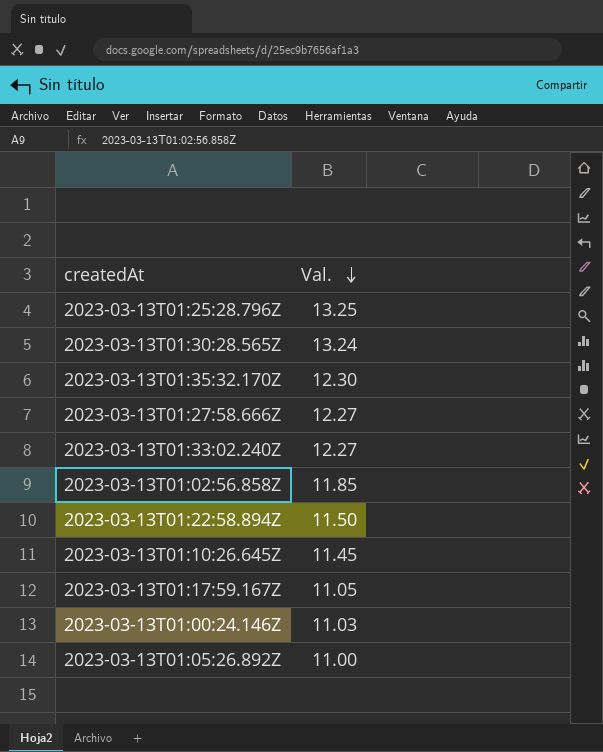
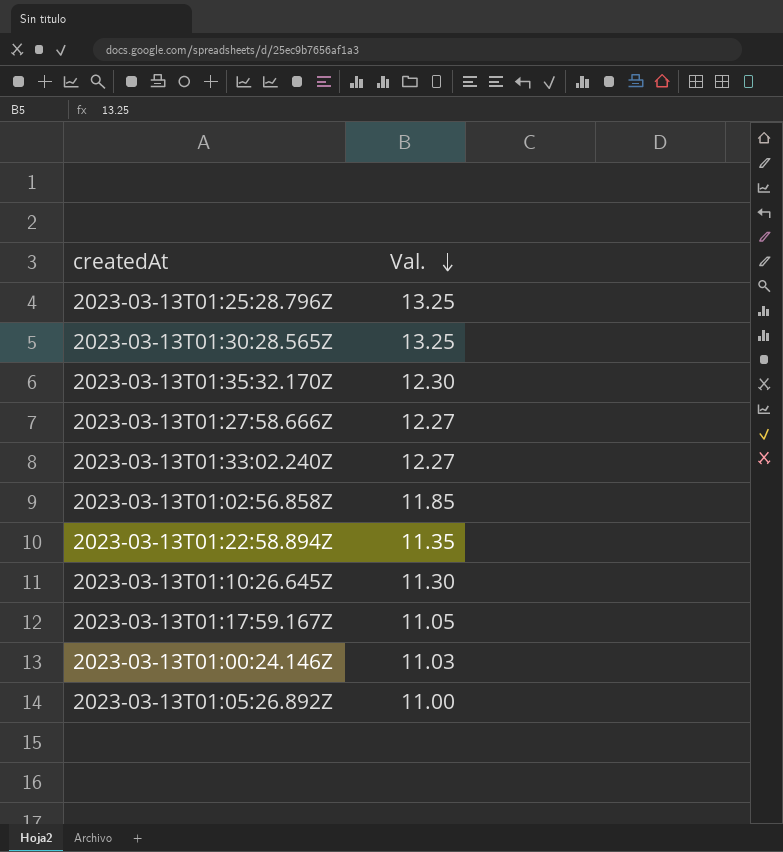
2023-03-13T01:30:28.565Z | Val.: 13.24 -> 13.25
2023-03-13T01:22:58.894Z | Val.: 11.50 -> 11.35
2023-03-13T01:10:26.645Z | Val.: 11.45 -> 11.30

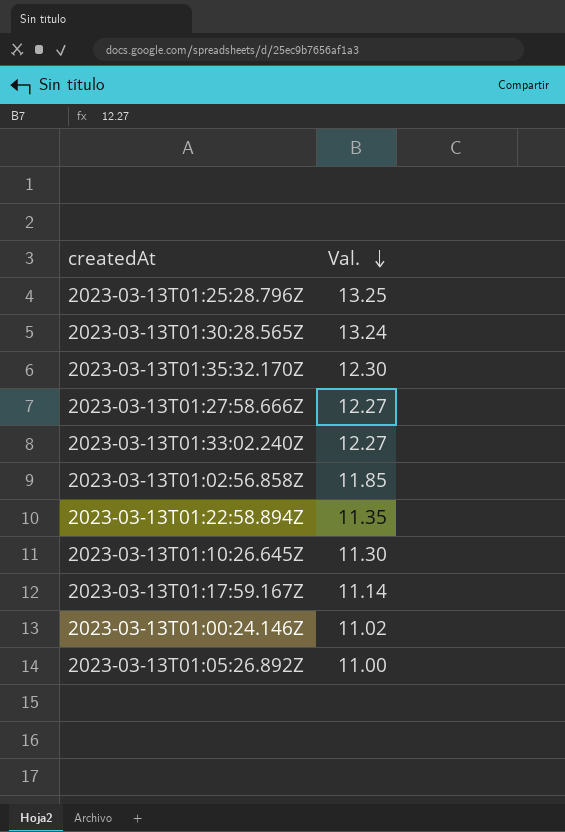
2023-03-13T01:30:28.565Z | Val.: 13.25 -> 13.24
2023-03-13T01:17:59.167Z | Val.: 11.05 -> 11.14
2023-03-13T01:00:24.146Z | Val.: 11.03 -> 11.02

